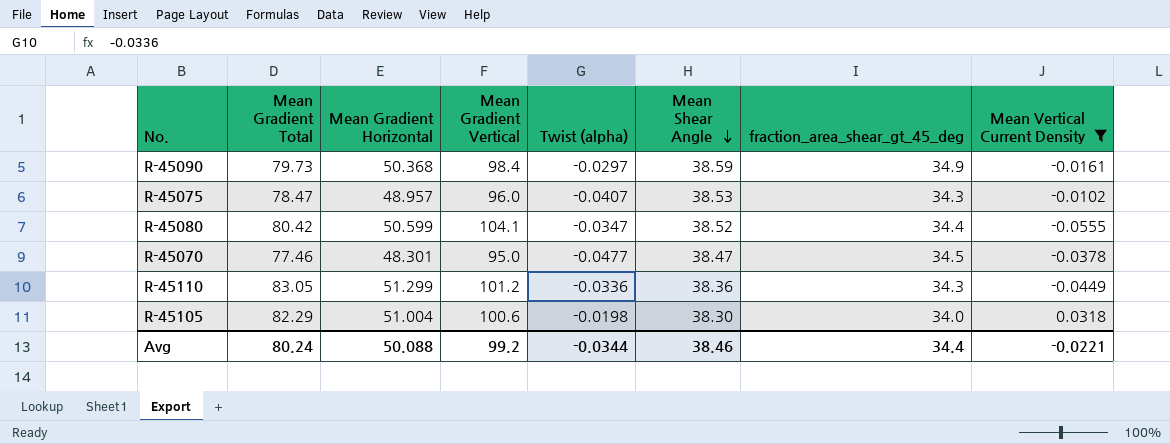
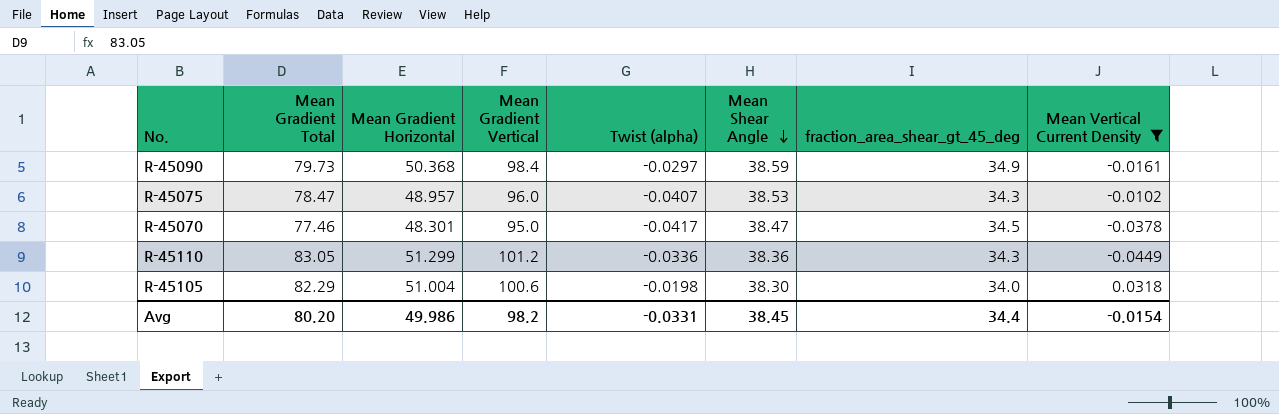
row R-45080: 80.42 | 50.599 | 104.1 | -0.0347 | 38.52 | 34.4 | -0.0555 -> none
R-45070 | Twist (alpha): -0.0477 -> -0.0417
Avg | Mean Gradient Total: 80.24 -> 80.20
Avg | Mean Gradient Horizontal: 50.088 -> 49.986
Avg | Mean Gradient Vertical: 99.2 -> 98.2
Avg | Twist (alpha): -0.0344 -> -0.0331
Avg | Mean Shear Angle: 38.46 -> 38.45
Avg | Mean Vertical Current Density: -0.0221 -> -0.0154

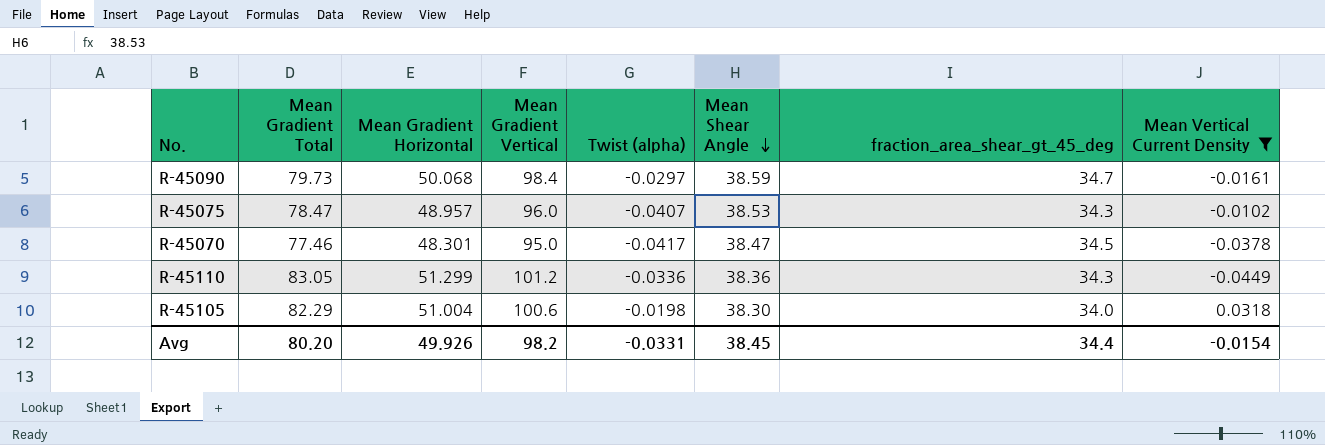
R-45090 | Mean Gradient Horizontal: 50.368 -> 50.068
R-45090 | fraction_area_shear_gt_45_deg: 34.9 -> 34.7
Avg | Mean Gradient Horizontal: 49.986 -> 49.926

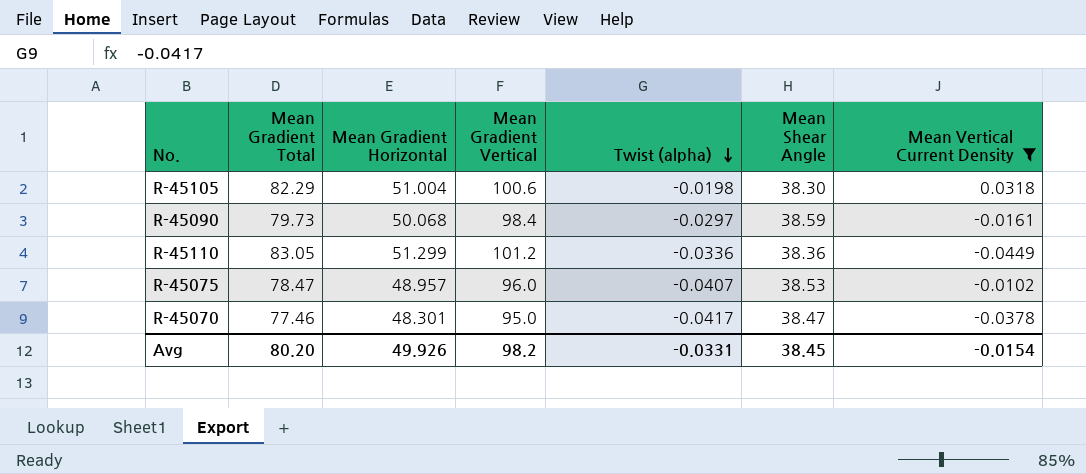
row order: Mean Shear Angle descending -> Twist (alpha) descending
column fraction_area_shear_gt_45_deg | position: 7 -> none

